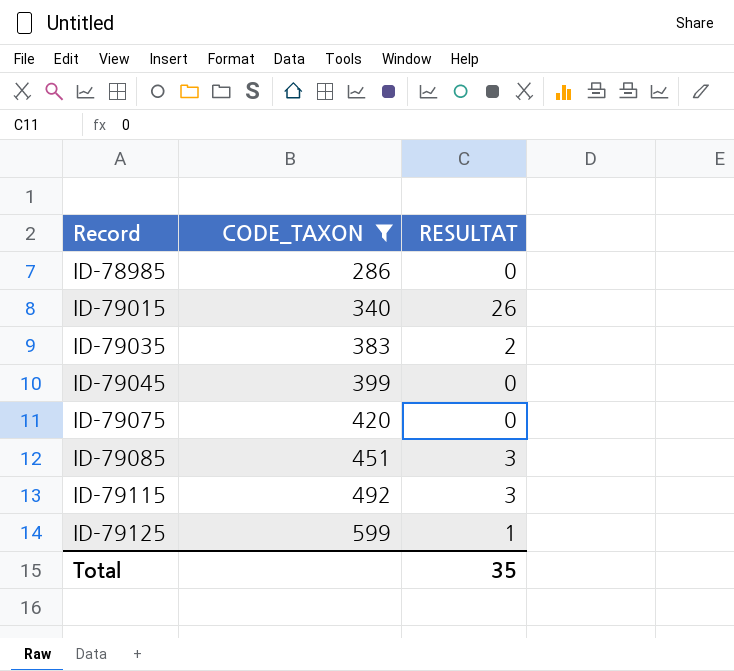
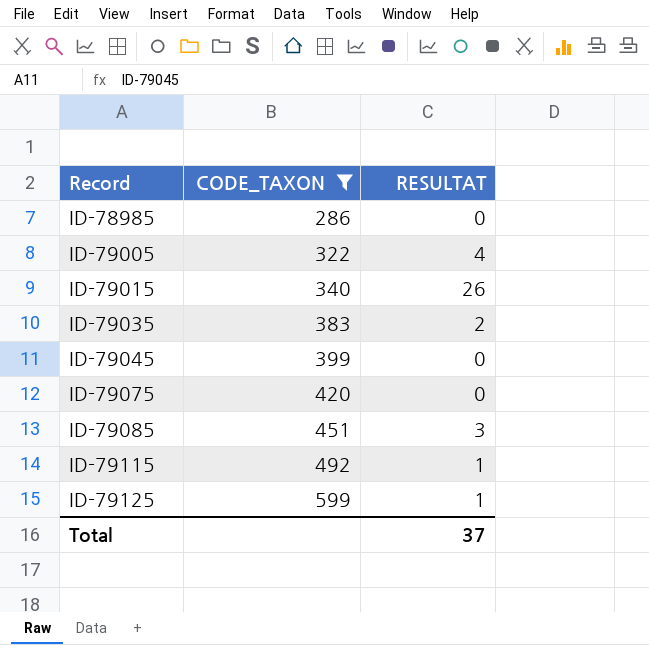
row ID-79005: none -> 322 | 4
ID-79115 | RESULTAT: 3 -> 1
Total | RESULTAT: 35 -> 37

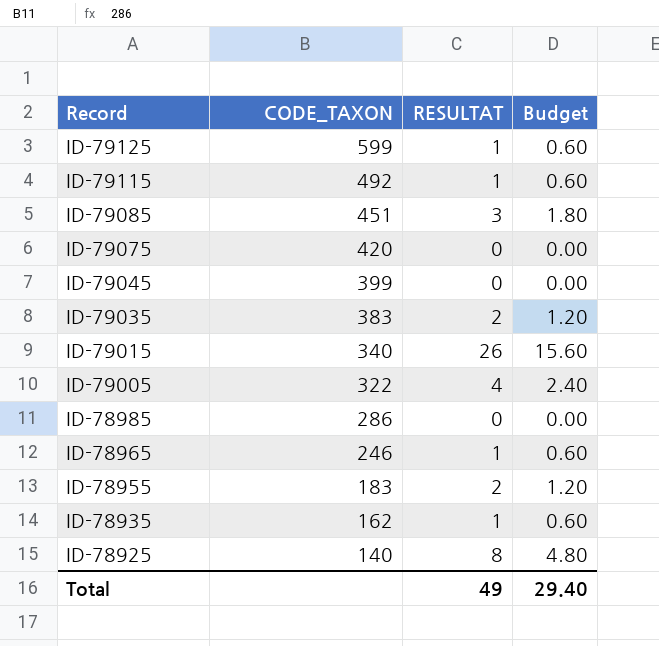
filter: CODE_TAXON >= 286 -> none
row order: Record ascending -> Record descending
column Budget | formula: none -> [RESULTAT] * 0.6
Total | RESULTAT: 37 -> 49

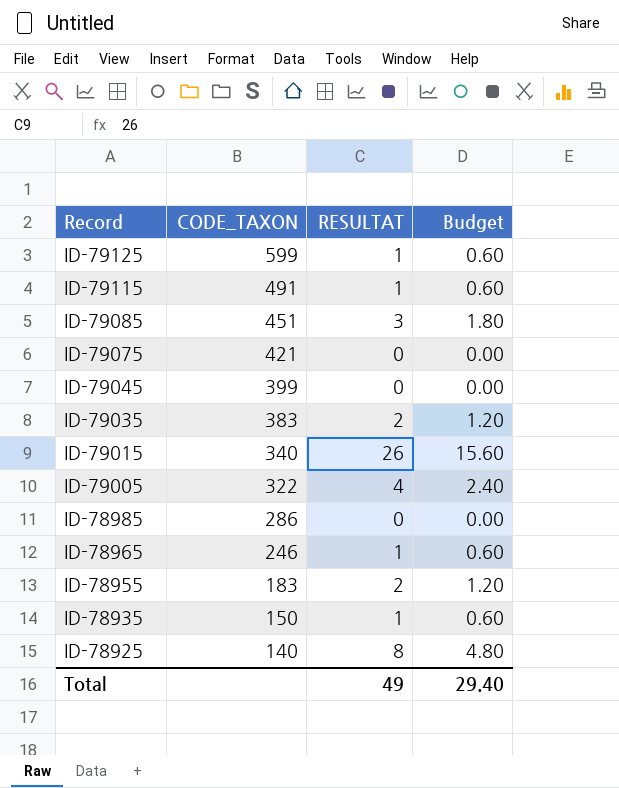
ID-79115 | CODE_TAXON: 492 -> 491
ID-79075 | CODE_TAXON: 420 -> 421
ID-78935 | CODE_TAXON: 162 -> 150

